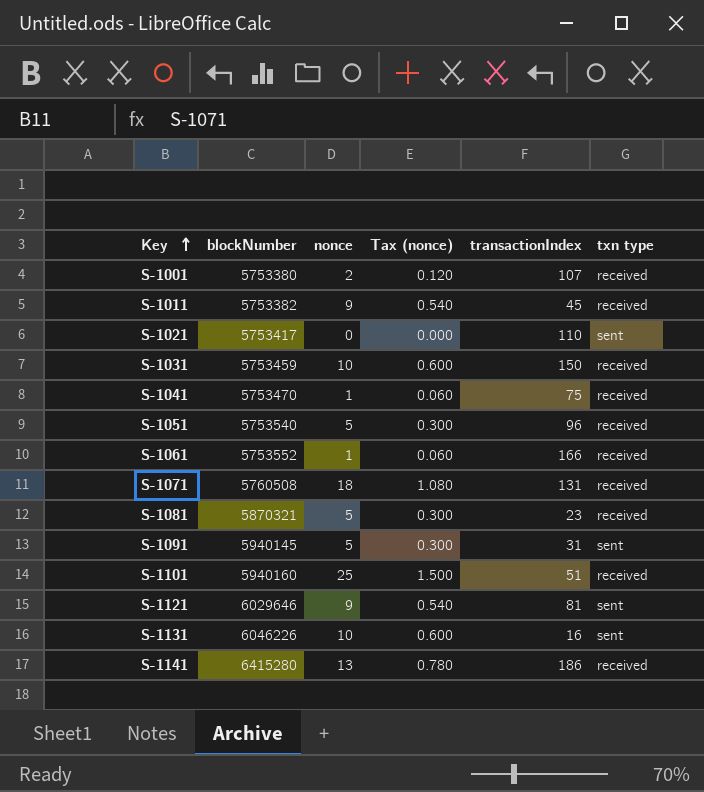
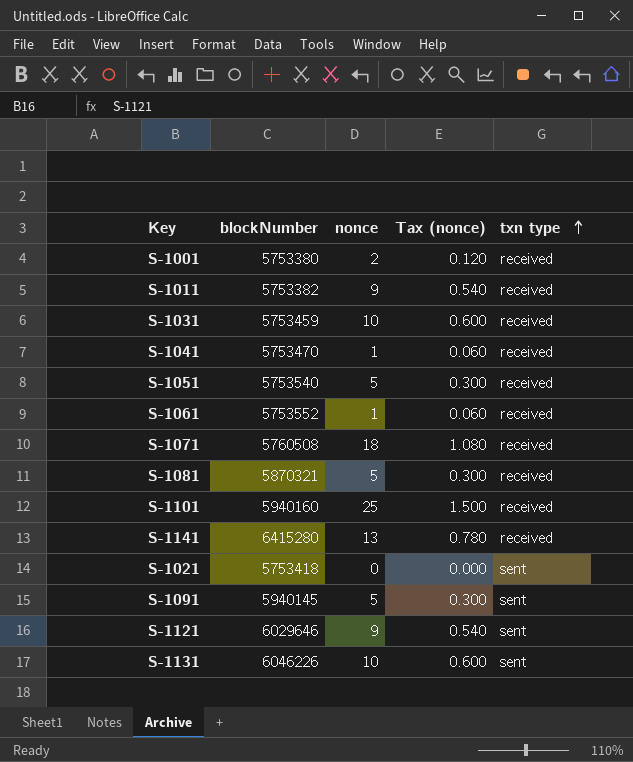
row order: Key ascending -> txn type ascending
column transactionIndex | position: 5 -> none
S-1021 | blockNumber: 5753417 -> 5753418

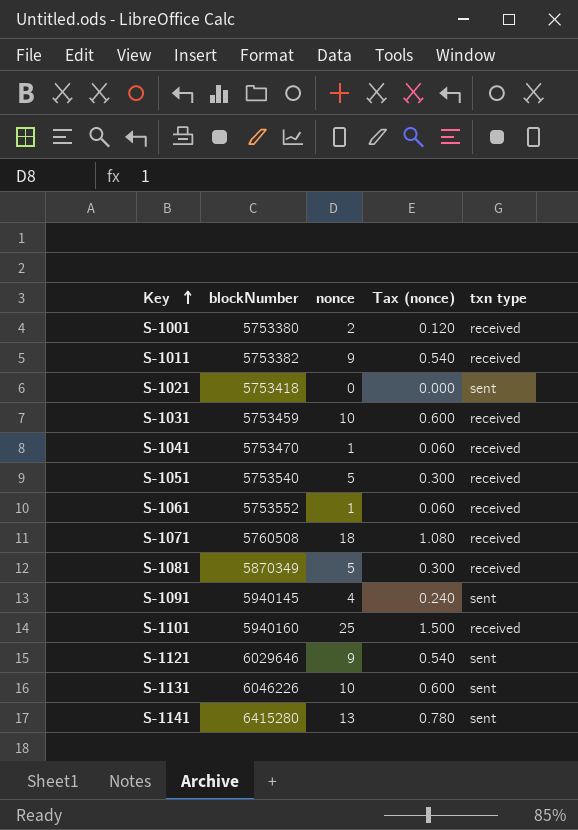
row order: txn type ascending -> Key ascending
S-1081 | blockNumber: 5870321 -> 5870349
S-1091 | nonce: 5 -> 4
S-1091 | Tax (nonce): 0.300 -> 0.240
S-1141 | txn type: received -> sent

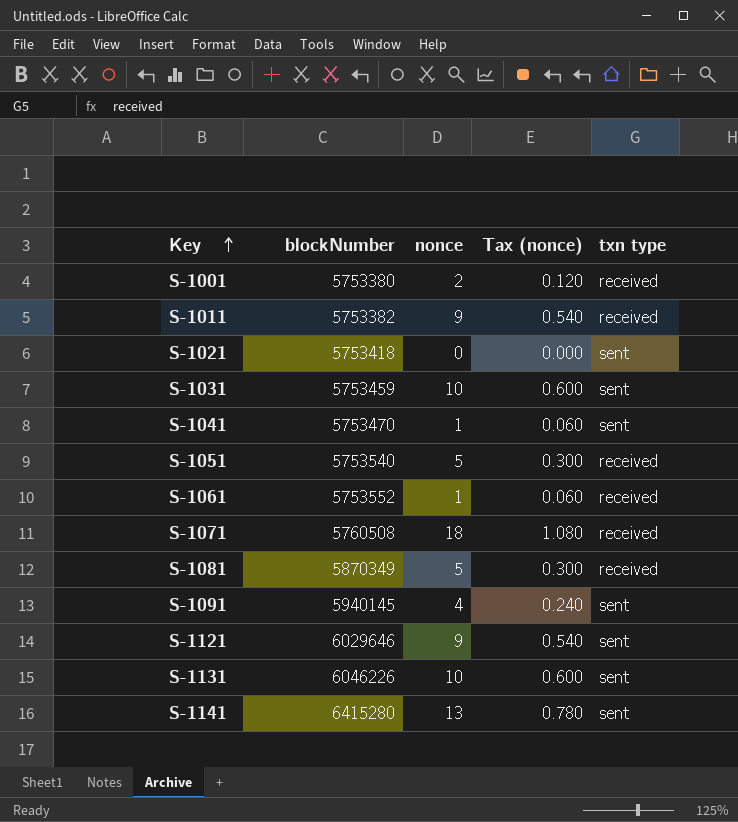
row S-1101: 5940160 | 25 | 1.500 | received -> none
S-1031 | txn type: received -> sent
S-1041 | txn type: received -> sent

